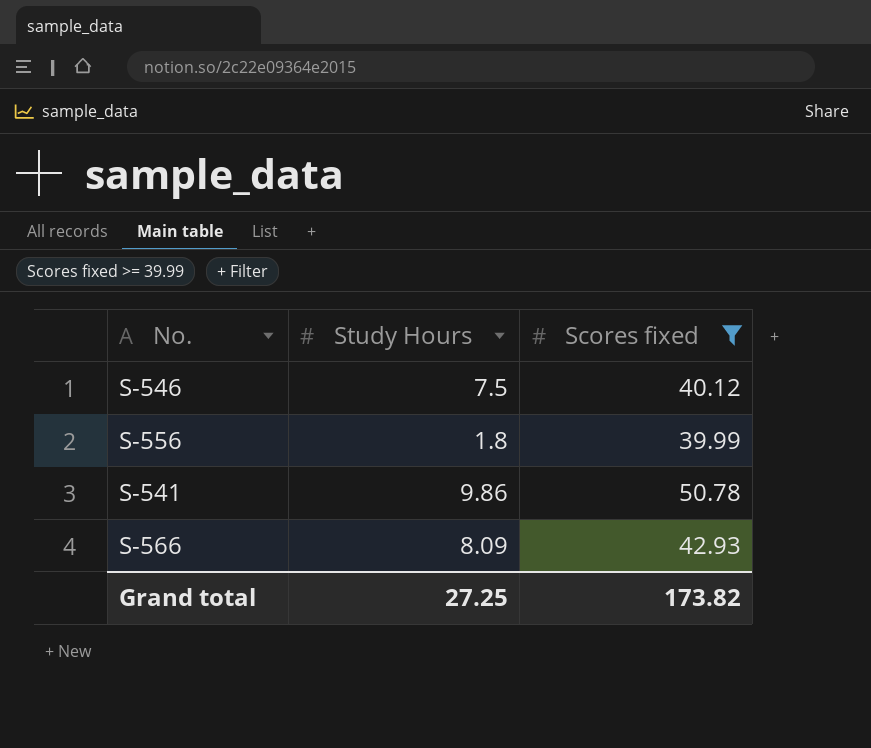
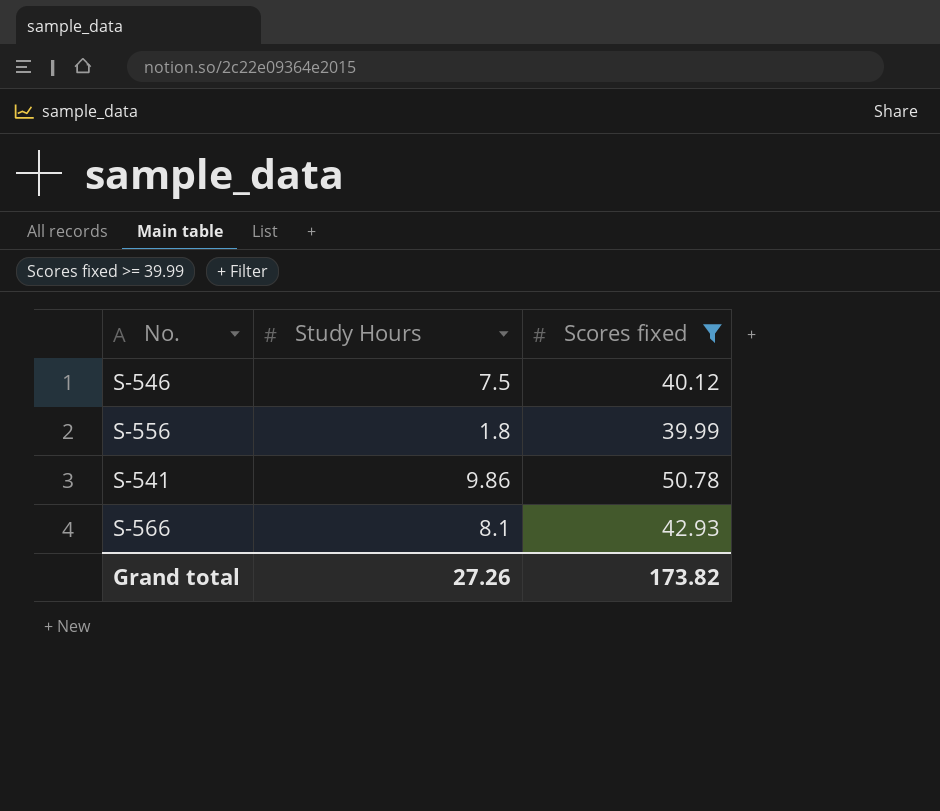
S-566 | Study Hours: 8.09 -> 8.1
Grand total | Study Hours: 27.25 -> 27.26

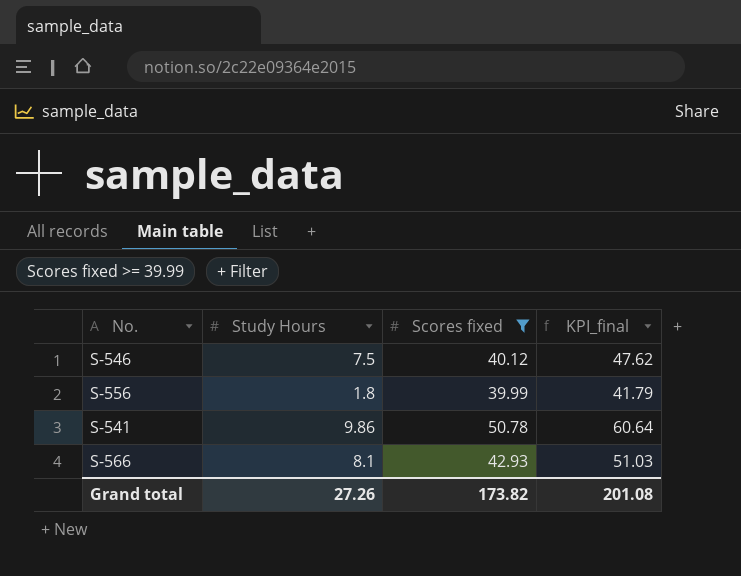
column KPI_final | formula: none -> [Study Hours] + [Scores fixed]

